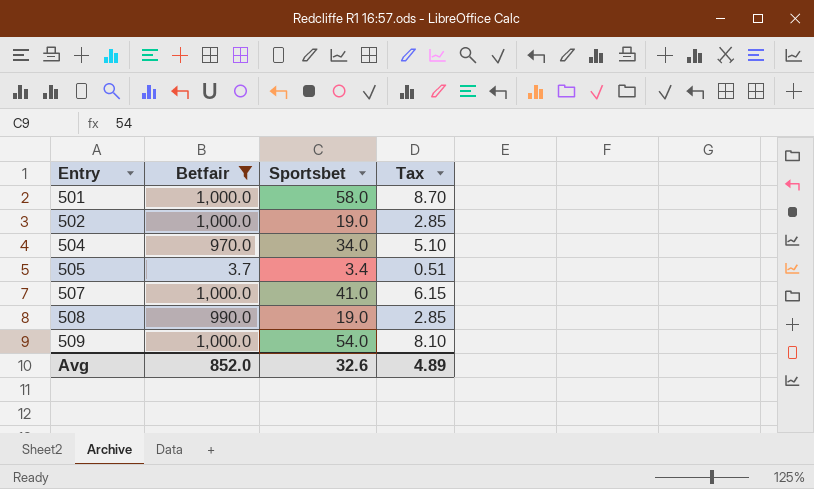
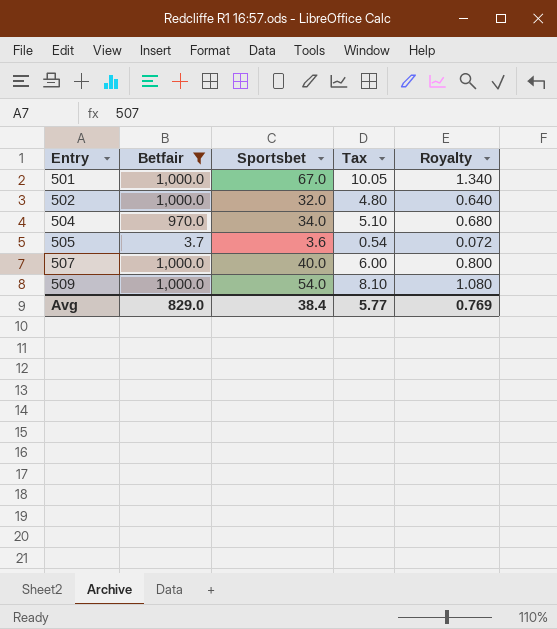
column Royalty | formula: none -> [Sportsbet] * 0.02
row 508: 990.0 | 19.0 | 2.85 -> none
501 | Sportsbet: 58.0 -> 67.0
501 | Tax: 8.70 -> 10.05
502 | Sportsbet: 19.0 -> 32.0
502 | Tax: 2.85 -> 4.80
505 | Sportsbet: 3.4 -> 3.6
505 | Tax: 0.51 -> 0.54
507 | Sportsbet: 41.0 -> 40.0
507 | Tax: 6.15 -> 6.00
Avg | Betfair: 852.0 -> 829.0
Avg | Sportsbet: 32.6 -> 38.4
Avg | Tax: 4.89 -> 5.77

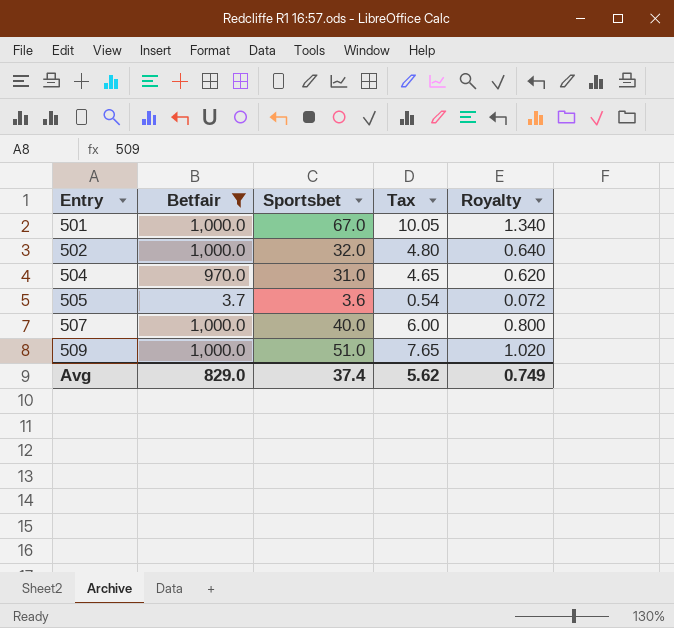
504 | Sportsbet: 34.0 -> 31.0
504 | Tax: 5.10 -> 4.65
504 | Royalty: 0.680 -> 0.620
509 | Sportsbet: 54.0 -> 51.0
509 | Tax: 8.10 -> 7.65
509 | Royalty: 1.080 -> 1.020
Avg | Sportsbet: 38.4 -> 37.4
Avg | Tax: 5.77 -> 5.62
Avg | Royalty: 0.769 -> 0.749

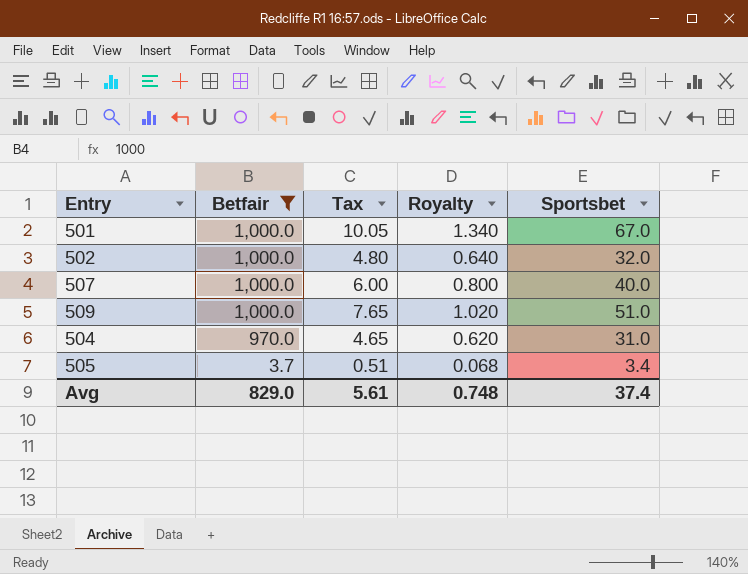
row order: Entry ascending -> Betfair descending
column Sportsbet | position: 3 -> 5
505 | Tax: 0.54 -> 0.51
505 | Royalty: 0.072 -> 0.068
505 | Sportsbet: 3.6 -> 3.4
Avg | Tax: 5.62 -> 5.61
Avg | Royalty: 0.749 -> 0.748

